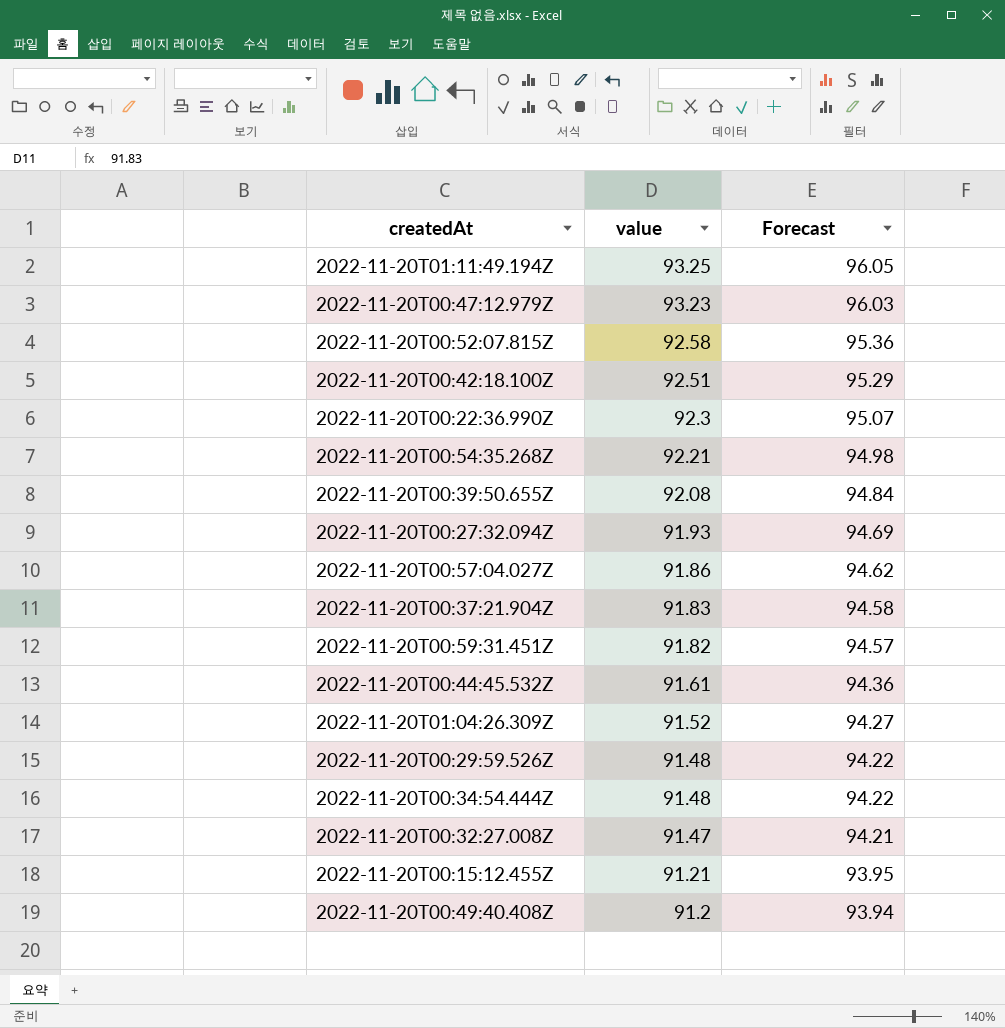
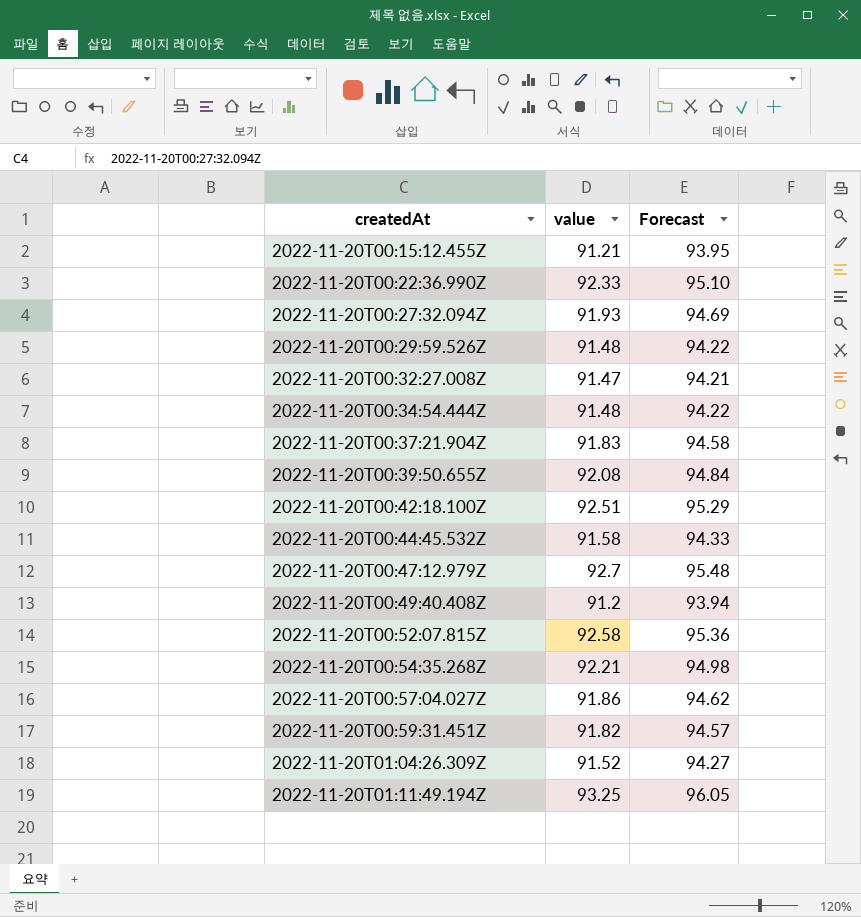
row order: value descending -> createdAt ascending
2022-11-20T00:22:36.990Z | value: 92.3 -> 92.33
2022-11-20T00:22:36.990Z | Forecast: 95.07 -> 95.10
2022-11-20T00:44:45.532Z | value: 91.61 -> 91.58
2022-11-20T00:44:45.532Z | Forecast: 94.36 -> 94.33
2022-11-20T00:47:12.979Z | value: 93.23 -> 92.7
2022-11-20T00:47:12.979Z | Forecast: 96.03 -> 95.48

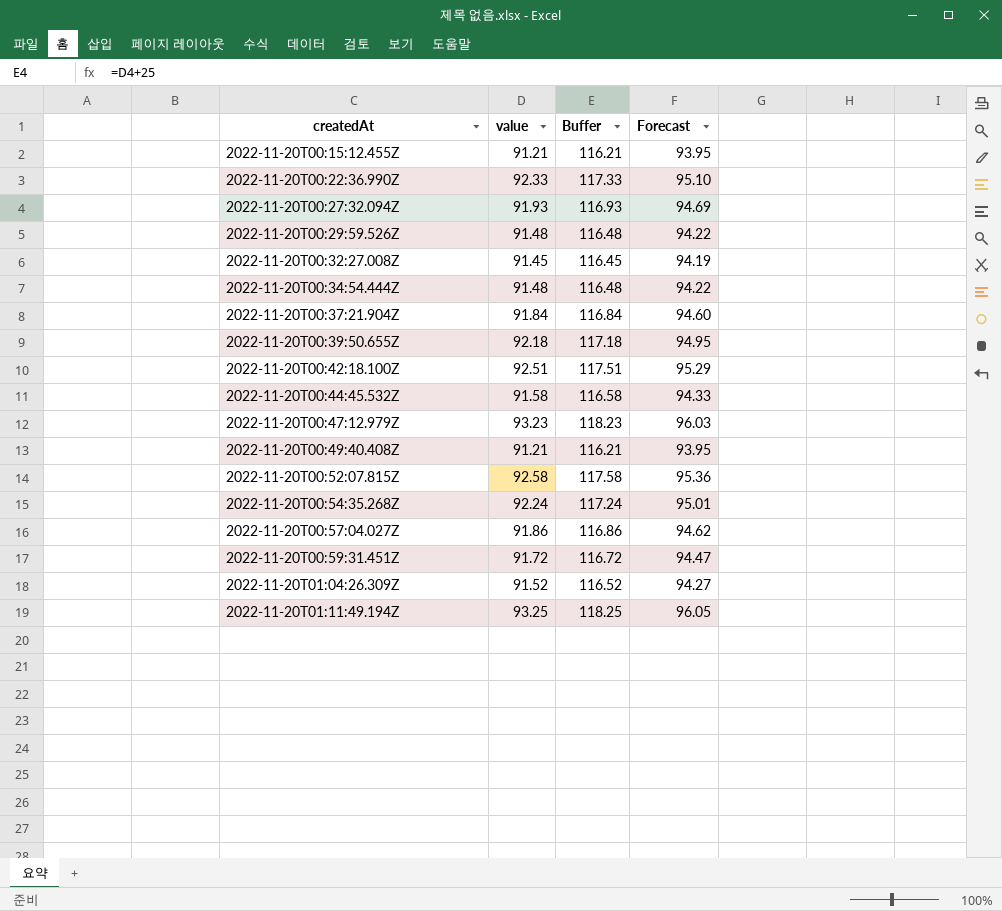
column Buffer | formula: none -> [value] + 25
2022-11-20T00:32:27.008Z | value: 91.47 -> 91.45
2022-11-20T00:32:27.008Z | Forecast: 94.21 -> 94.19
2022-11-20T00:37:21.904Z | value: 91.83 -> 91.84
2022-11-20T00:37:21.904Z | Forecast: 94.58 -> 94.60
2022-11-20T00:39:50.655Z | value: 92.08 -> 92.18
2022-11-20T00:39:50.655Z | Forecast: 94.84 -> 94.95
2022-11-20T00:47:12.979Z | value: 92.7 -> 93.23
2022-11-20T00:47:12.979Z | Forecast: 95.48 -> 96.03
2022-11-20T00:49:40.408Z | value: 91.2 -> 91.21
2022-11-20T00:49:40.408Z | Forecast: 93.94 -> 93.95
2022-11-20T00:54:35.268Z | value: 92.21 -> 92.24
2022-11-20T00:54:35.268Z | Forecast: 94.98 -> 95.01
2022-11-20T00:59:31.451Z | value: 91.82 -> 91.72
2022-11-20T00:59:31.451Z | Forecast: 94.57 -> 94.47

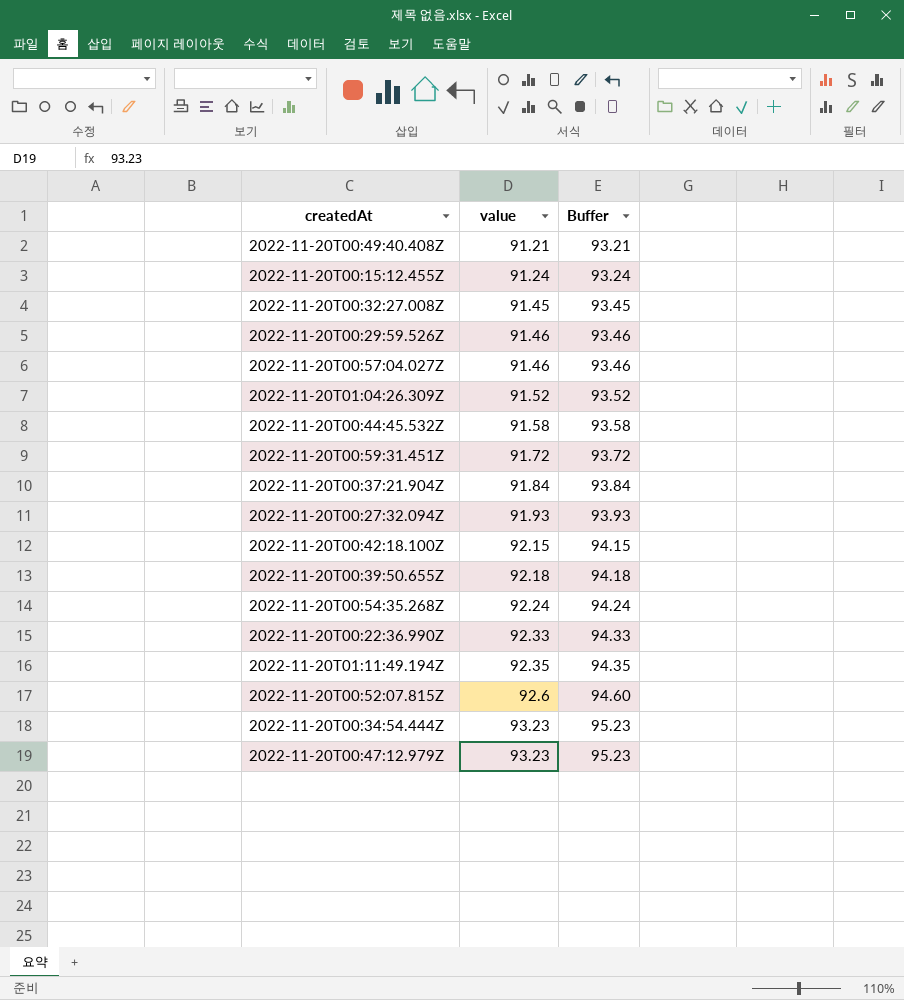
row order: createdAt ascending -> value ascending
column Forecast | formula: [value] * 1.03 -> none
column Buffer | formula: [value] + 25 -> [value] + 2
2022-11-20T00:15:12.455Z | value: 91.21 -> 91.24
2022-11-20T00:29:59.526Z | value: 91.48 -> 91.46
2022-11-20T00:57:04.027Z | value: 91.86 -> 91.46
2022-11-20T00:42:18.100Z | value: 92.51 -> 92.15
2022-11-20T01:11:49.194Z | value: 93.25 -> 92.35
2022-11-20T00:52:07.815Z | value: 92.58 -> 92.6
2022-11-20T00:34:54.444Z | value: 91.48 -> 93.23

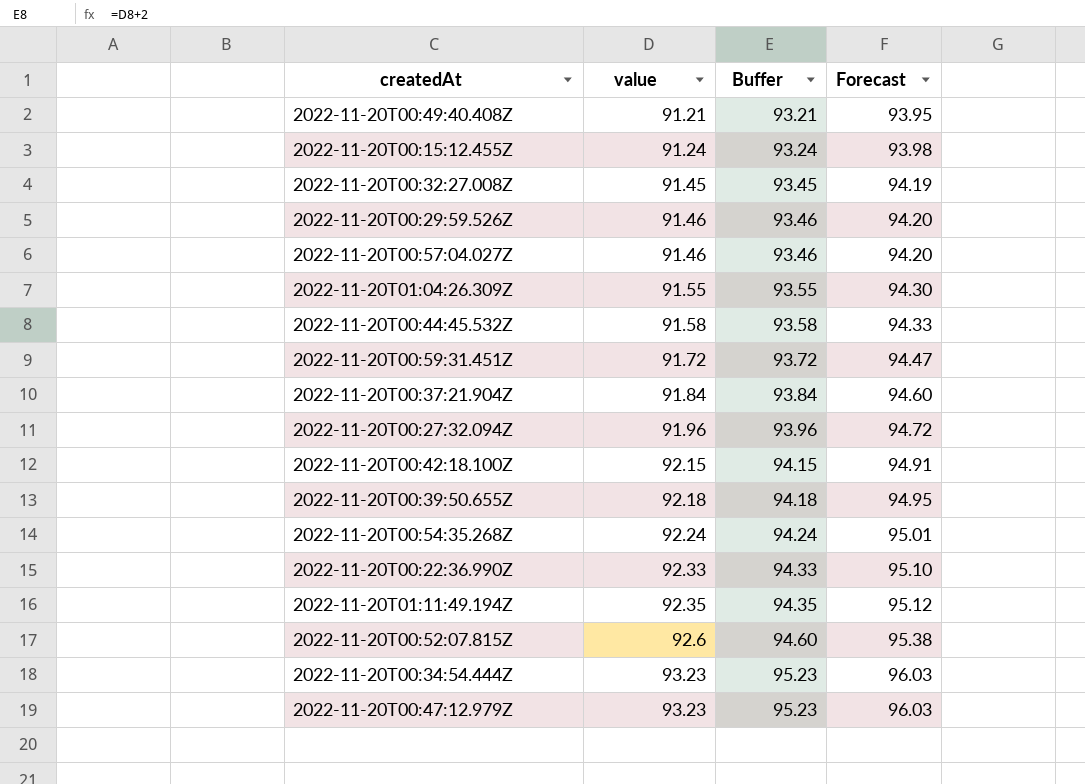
column Forecast | formula: none -> [value] * 1.03
2022-11-20T01:04:26.309Z | value: 91.52 -> 91.55
2022-11-20T01:04:26.309Z | Buffer: 93.52 -> 93.55
2022-11-20T00:27:32.094Z | value: 91.93 -> 91.96
2022-11-20T00:27:32.094Z | Buffer: 93.93 -> 93.96

